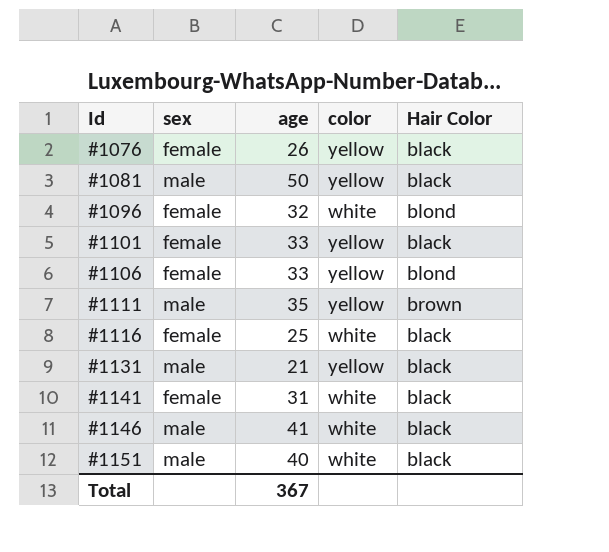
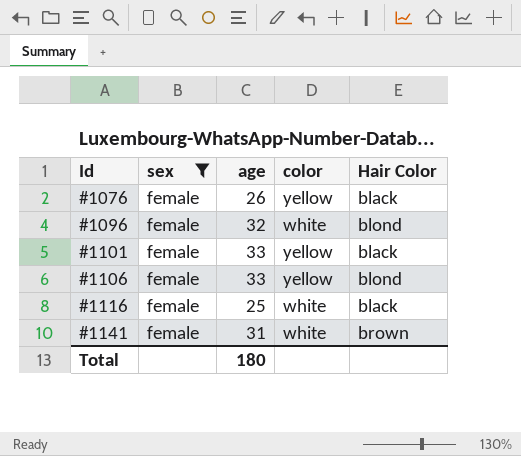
filter: none -> sex = female
#1141 | Hair Color: black -> brown
Total | age: 367 -> 180

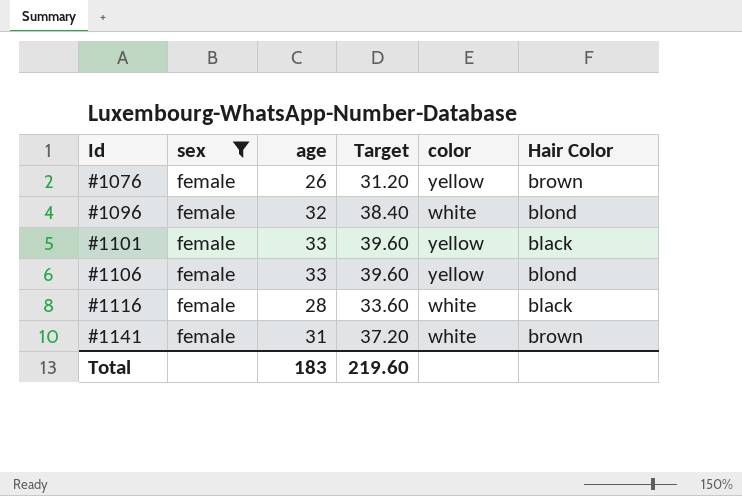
column Target | formula: none -> [age] * 1.2
#1076 | Hair Color: black -> brown
#1116 | age: 25 -> 28
Total | age: 180 -> 183

